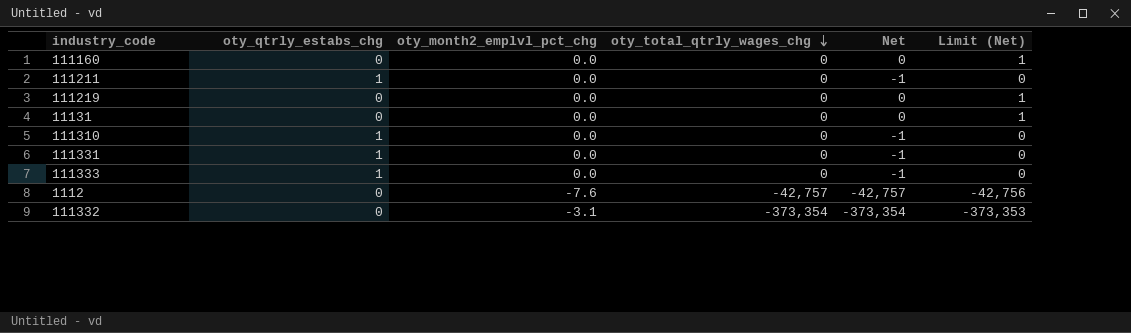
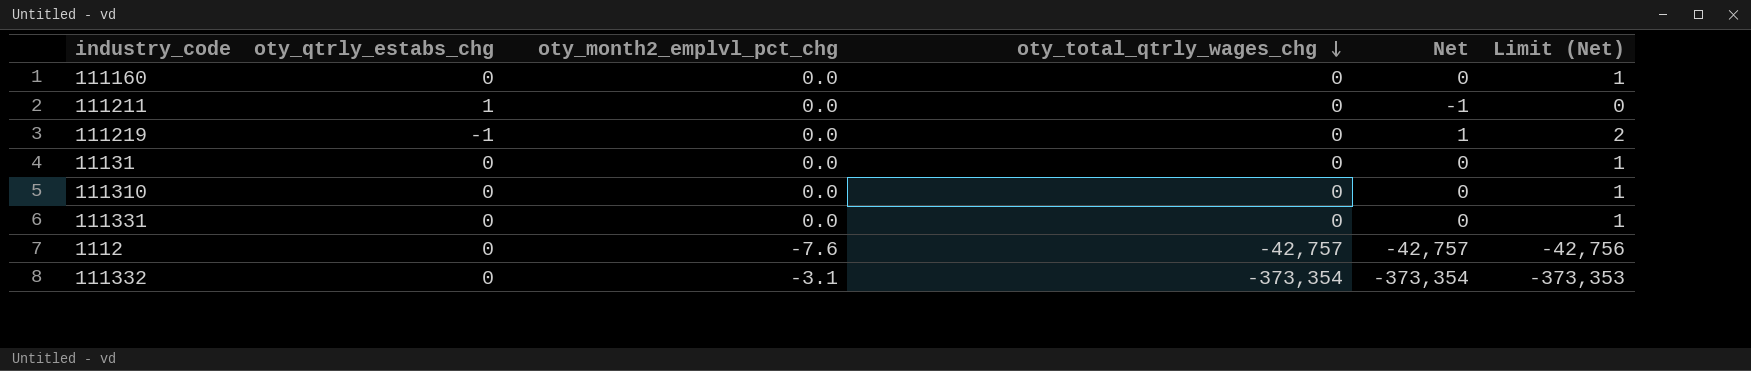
row 111333: 1 | 0.0 | 0 | -1 | 0 -> none
111219 | oty_qtrly_estabs_chg: 0 -> -1
111219 | Net: 0 -> 1
111219 | Limit (Net): 1 -> 2
111310 | oty_qtrly_estabs_chg: 1 -> 0
111310 | Net: -1 -> 0
111310 | Limit (Net): 0 -> 1
111331 | oty_qtrly_estabs_chg: 1 -> 0
111331 | Net: -1 -> 0
111331 | Limit (Net): 0 -> 1

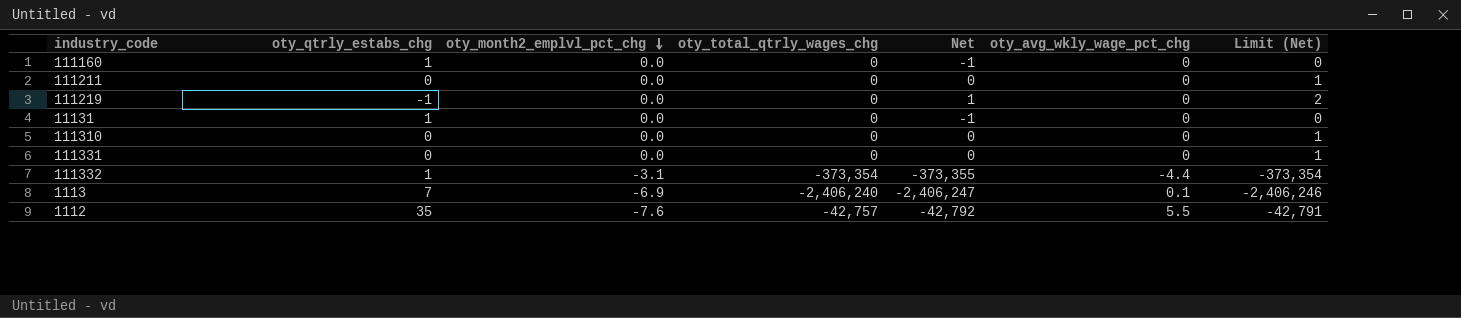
row order: oty_total_qtrly_wages_chg descending -> oty_month2_emplvl_pct_chg descending
column oty_avg_wkly_wage_pct_chg | position: none -> 6
111160 | oty_qtrly_estabs_chg: 0 -> 1
111160 | Net: 0 -> -1
111160 | Limit (Net): 1 -> 0
111211 | oty_qtrly_estabs_chg: 1 -> 0
111211 | Net: -1 -> 0
111211 | Limit (Net): 0 -> 1
11131 | oty_qtrly_estabs_chg: 0 -> 1
11131 | Net: 0 -> -1
11131 | Limit (Net): 1 -> 0
111332 | oty_qtrly_estabs_chg: 0 -> 1
111332 | Net: -373,354 -> -373,355
111332 | Limit (Net): -373,353 -> -373,354
row 1113: none -> 7 | -6.9 | -2,406,240 | -2,406,247 | 0.1 | -2,406,246
1112 | oty_qtrly_estabs_chg: 0 -> 35
1112 | Net: -42,757 -> -42,792
1112 | Limit (Net): -42,756 -> -42,791

